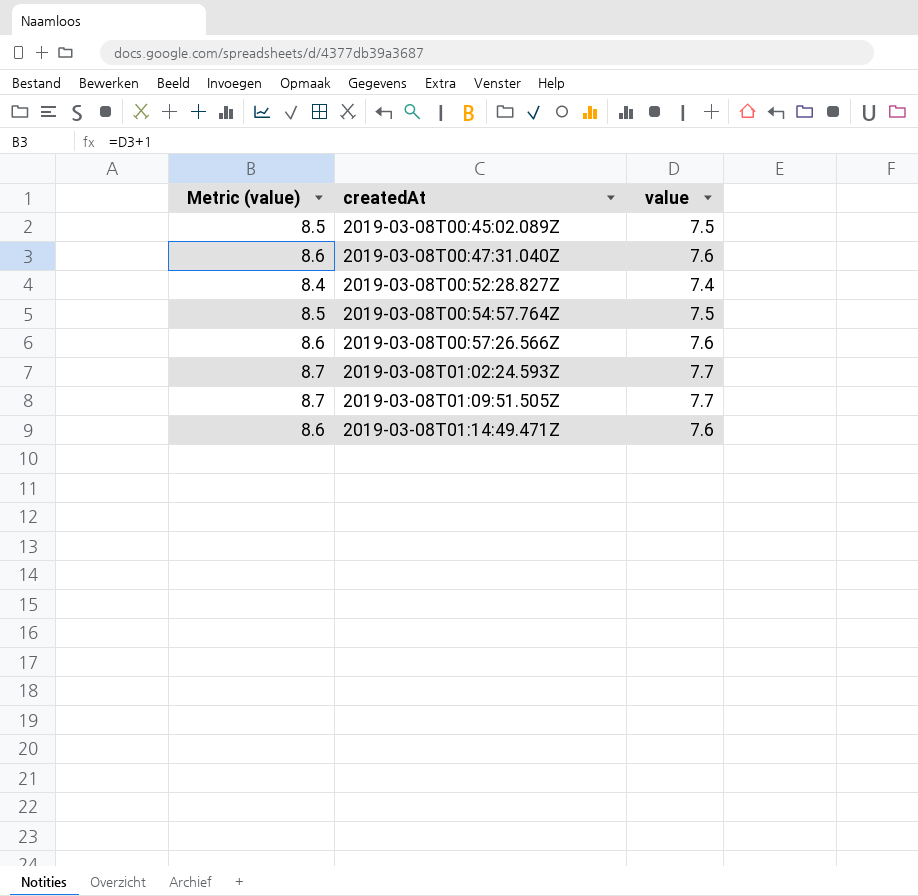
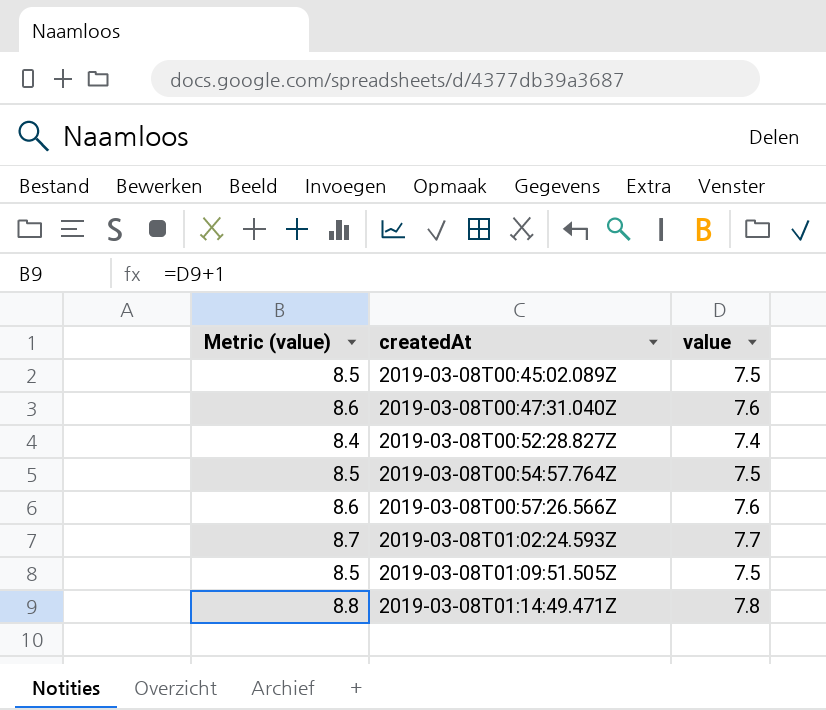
2019-03-08T01:09:51.505Z | Metric (value): 8.7 -> 8.5
2019-03-08T01:09:51.505Z | value: 7.7 -> 7.5
2019-03-08T01:14:49.471Z | Metric (value): 8.6 -> 8.8
2019-03-08T01:14:49.471Z | value: 7.6 -> 7.8

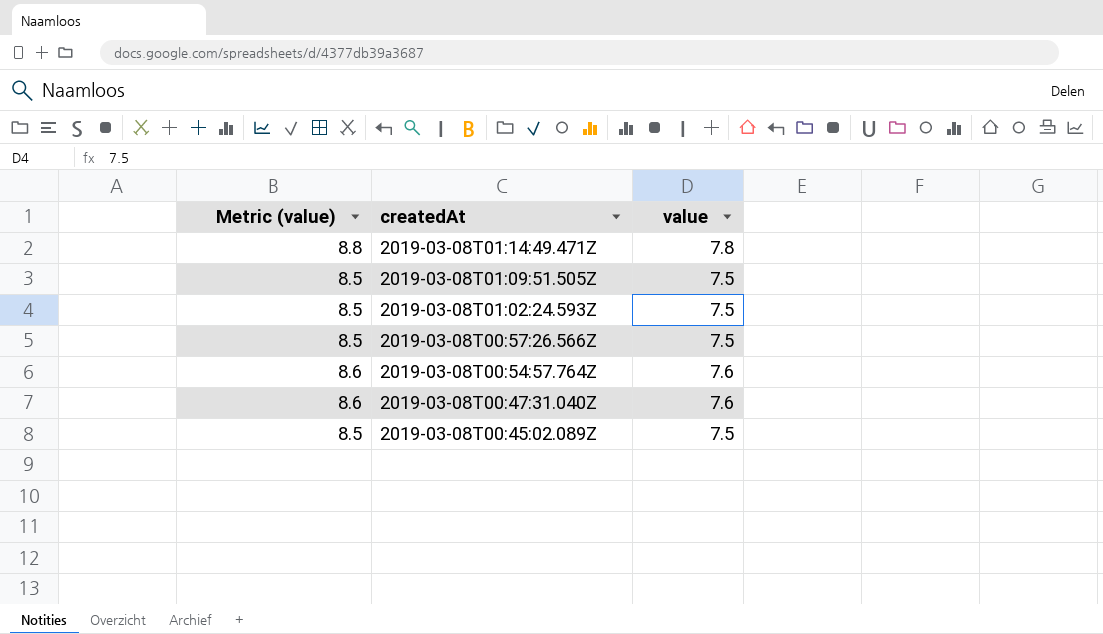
row order: createdAt ascending -> createdAt descending
row 2019-03-08T00:52:28.827Z: 8.4 | 7.4 -> none
2019-03-08T01:02:24.593Z | Metric (value): 8.7 -> 8.5
2019-03-08T01:02:24.593Z | value: 7.7 -> 7.5
2019-03-08T00:57:26.566Z | Metric (value): 8.6 -> 8.5
2019-03-08T00:57:26.566Z | value: 7.6 -> 7.5
2019-03-08T00:54:57.764Z | Metric (value): 8.5 -> 8.6
2019-03-08T00:54:57.764Z | value: 7.5 -> 7.6

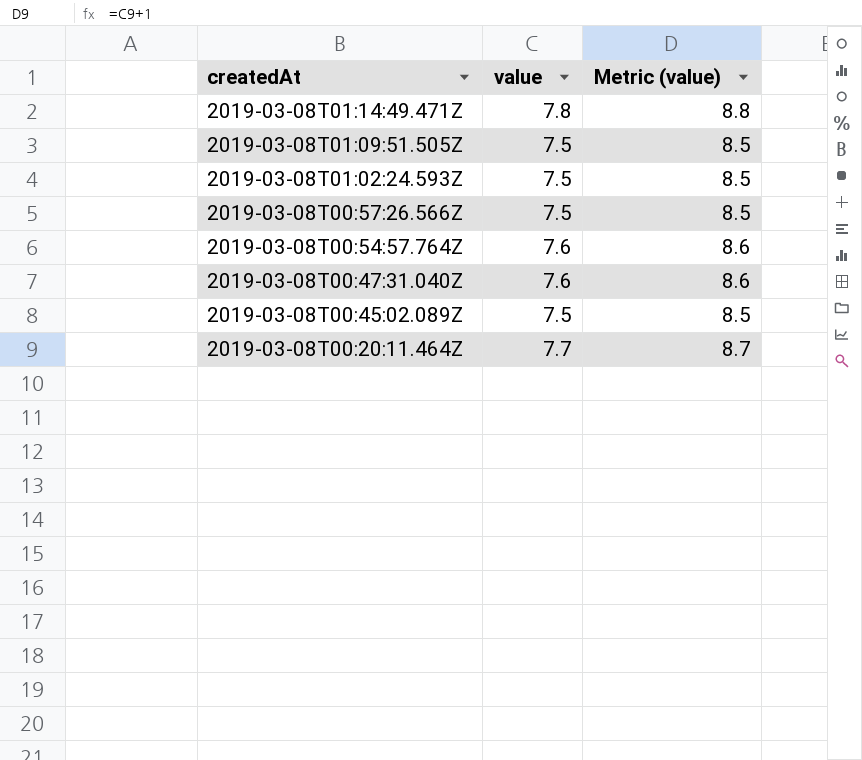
column Metric (value) | position: 1 -> 3
row 2019-03-08T00:20:11.464Z: none -> 7.7 | 8.7

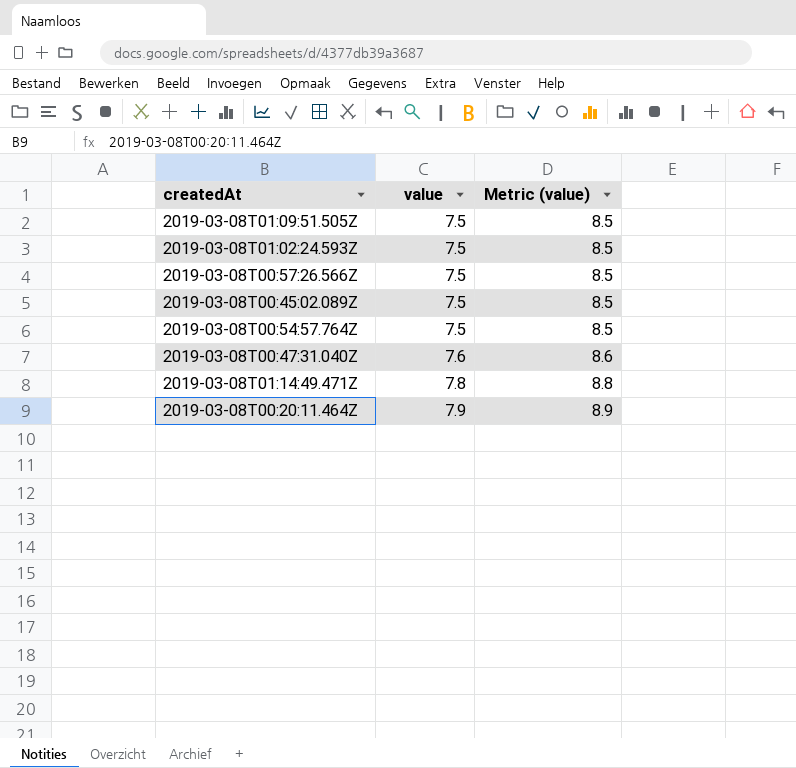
row order: createdAt descending -> value ascending
2019-03-08T00:54:57.764Z | value: 7.6 -> 7.5
2019-03-08T00:54:57.764Z | Metric (value): 8.6 -> 8.5
2019-03-08T00:20:11.464Z | value: 7.7 -> 7.9
2019-03-08T00:20:11.464Z | Metric (value): 8.7 -> 8.9

